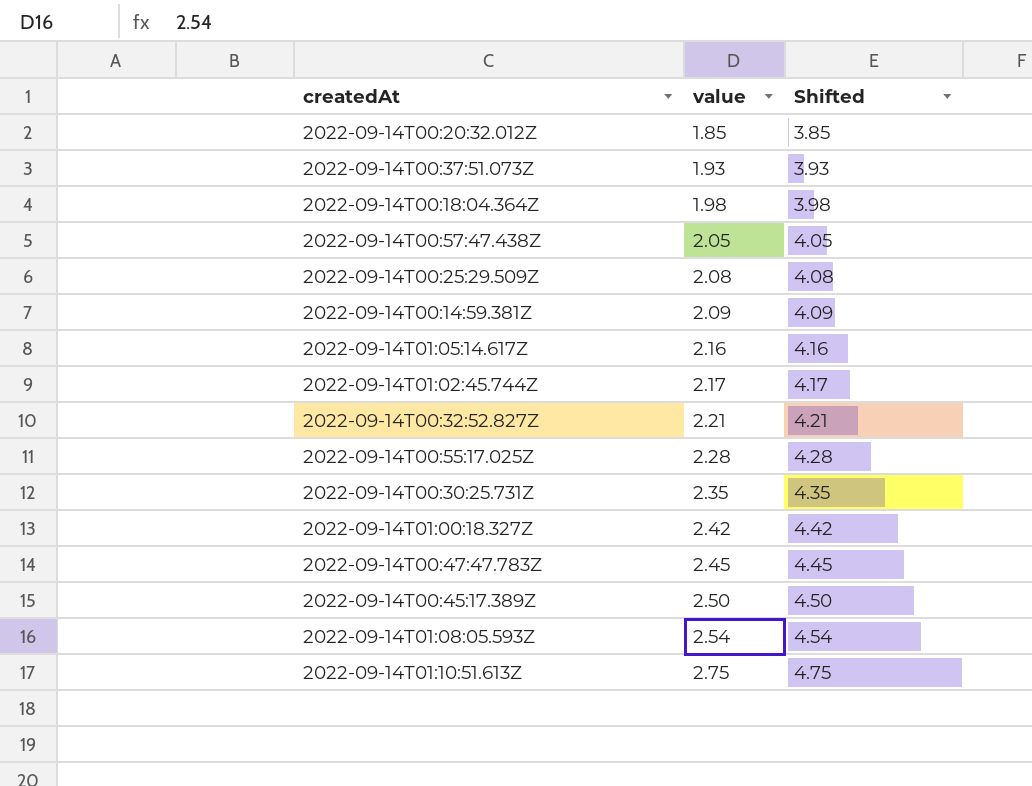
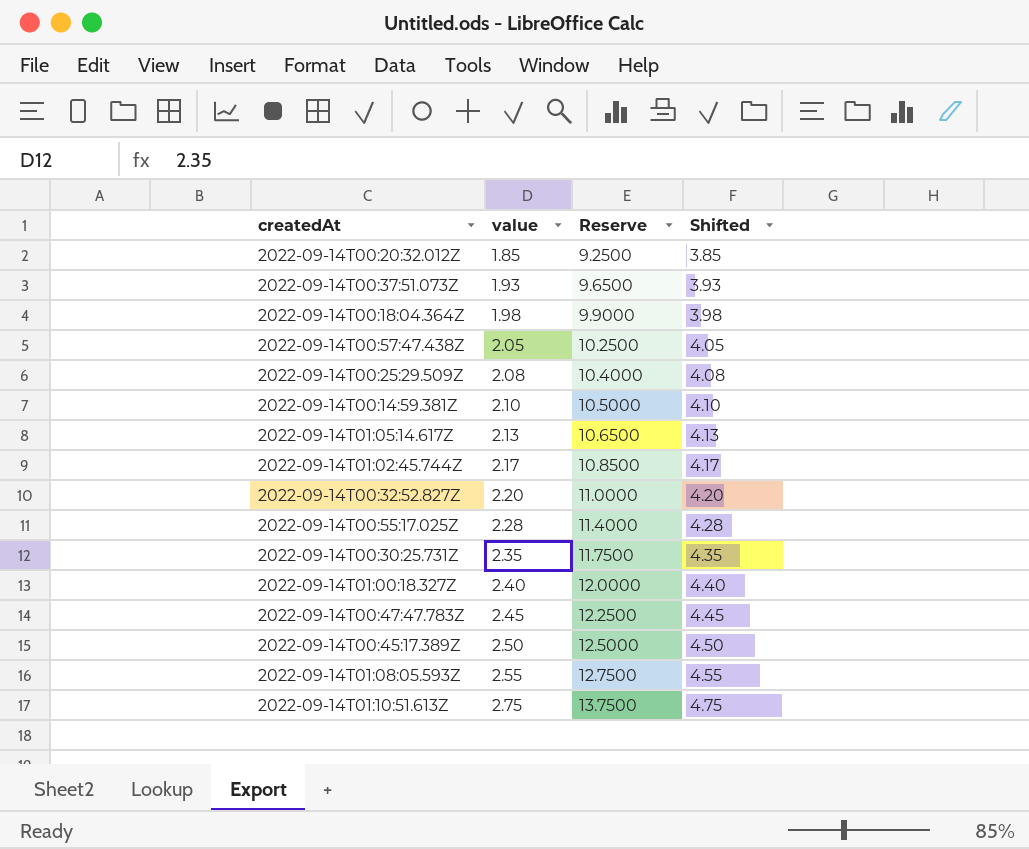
column Reserve | formula: none -> [value] * 5
2022-09-14T00:14:59.381Z | value: 2.09 -> 2.10
2022-09-14T00:14:59.381Z | Shifted: 4.09 -> 4.10
2022-09-14T01:05:14.617Z | value: 2.16 -> 2.13
2022-09-14T01:05:14.617Z | Shifted: 4.16 -> 4.13
2022-09-14T00:32:52.827Z | value: 2.21 -> 2.20
2022-09-14T00:32:52.827Z | Shifted: 4.21 -> 4.20
2022-09-14T01:00:18.327Z | value: 2.42 -> 2.40
2022-09-14T01:00:18.327Z | Shifted: 4.42 -> 4.40
2022-09-14T01:08:05.593Z | value: 2.54 -> 2.55
2022-09-14T01:08:05.593Z | Shifted: 4.54 -> 4.55

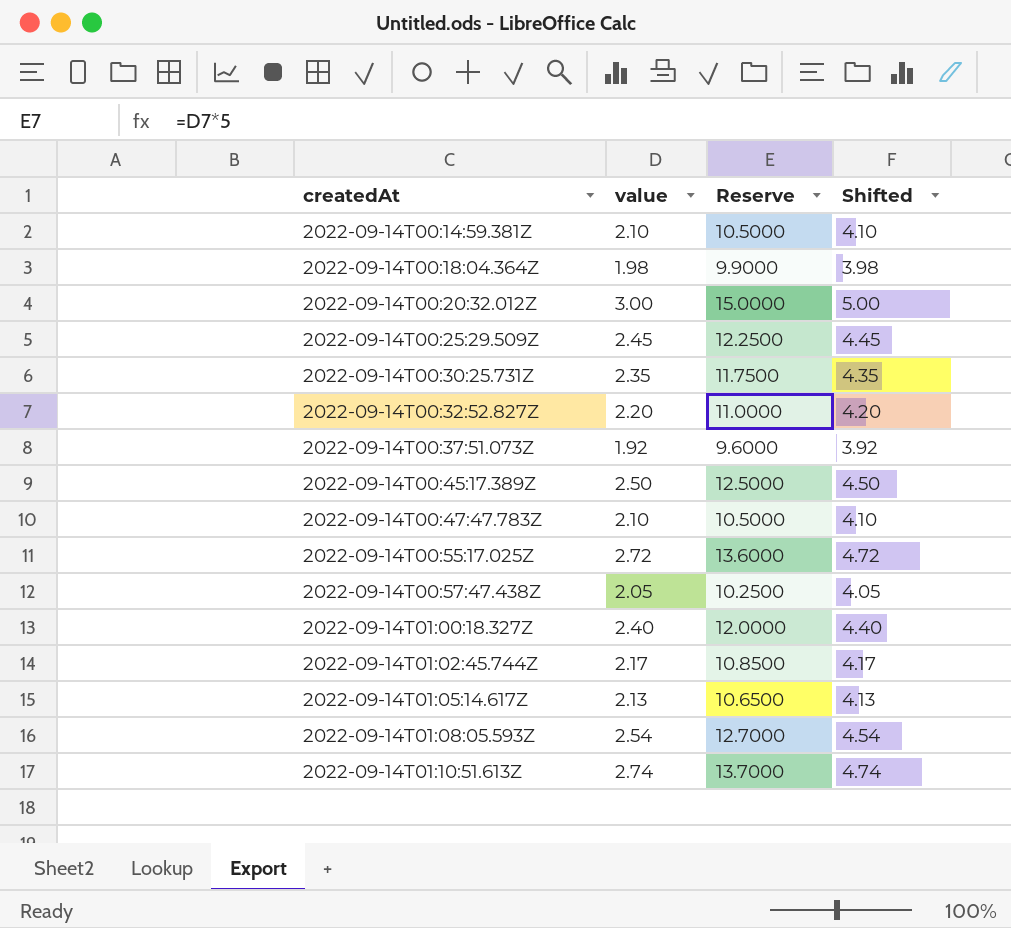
row order: value ascending -> createdAt ascending
2022-09-14T00:20:32.012Z | value: 1.85 -> 3.00
2022-09-14T00:20:32.012Z | Reserve: 9.2500 -> 15.0000
2022-09-14T00:20:32.012Z | Shifted: 3.85 -> 5.00
2022-09-14T00:25:29.509Z | value: 2.08 -> 2.45
2022-09-14T00:25:29.509Z | Reserve: 10.4000 -> 12.2500
2022-09-14T00:25:29.509Z | Shifted: 4.08 -> 4.45
2022-09-14T00:37:51.073Z | value: 1.93 -> 1.92
2022-09-14T00:37:51.073Z | Reserve: 9.6500 -> 9.6000
2022-09-14T00:37:51.073Z | Shifted: 3.93 -> 3.92
2022-09-14T00:47:47.783Z | value: 2.45 -> 2.10
2022-09-14T00:47:47.783Z | Reserve: 12.2500 -> 10.5000
2022-09-14T00:47:47.783Z | Shifted: 4.45 -> 4.10
2022-09-14T00:55:17.025Z | value: 2.28 -> 2.72
2022-09-14T00:55:17.025Z | Reserve: 11.4000 -> 13.6000
2022-09-14T00:55:17.025Z | Shifted: 4.28 -> 4.72
2022-09-14T01:08:05.593Z | value: 2.55 -> 2.54
2022-09-14T01:08:05.593Z | Reserve: 12.7500 -> 12.7000
2022-09-14T01:08:05.593Z | Shifted: 4.55 -> 4.54
2022-09-14T01:10:51.613Z | value: 2.75 -> 2.74
2022-09-14T01:10:51.613Z | Reserve: 13.7500 -> 13.7000
2022-09-14T01:10:51.613Z | Shifted: 4.75 -> 4.74

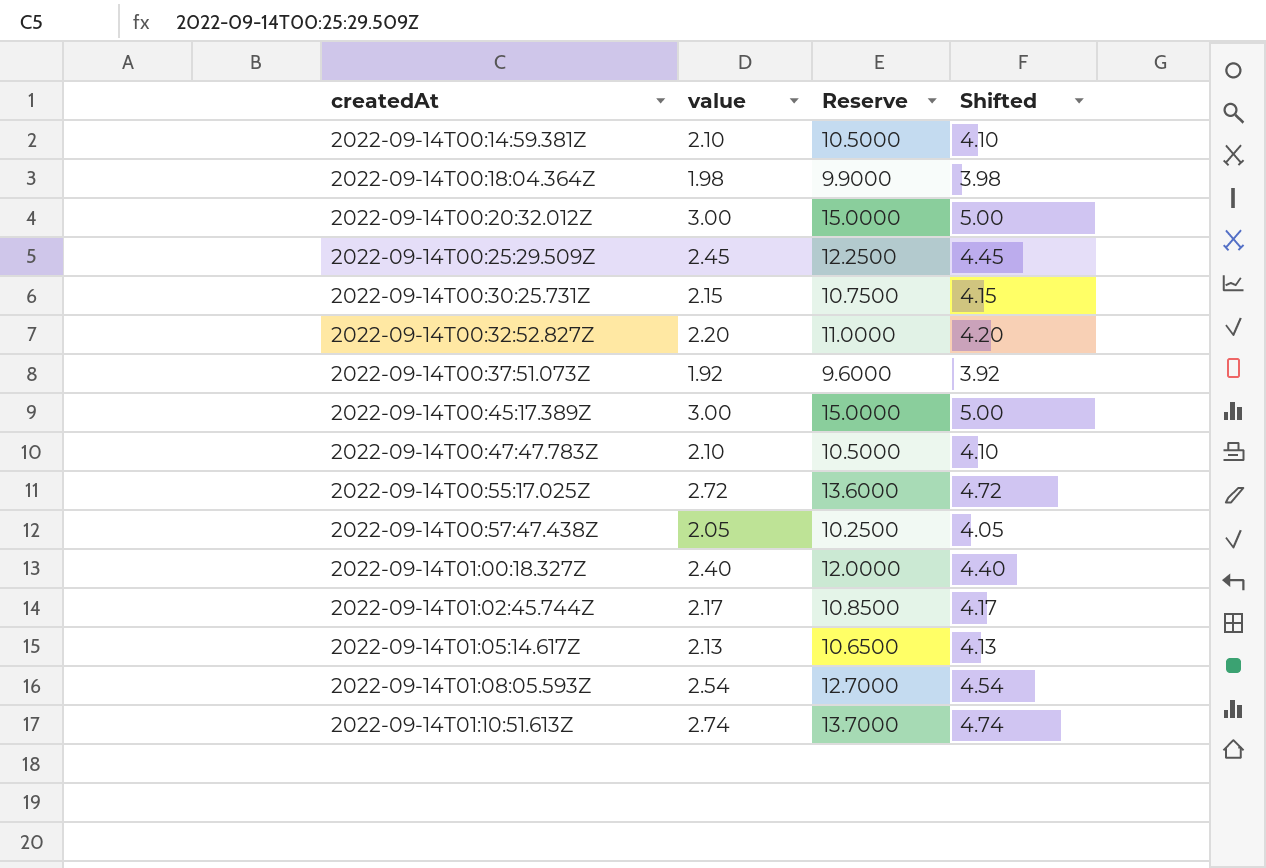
2022-09-14T00:30:25.731Z | value: 2.35 -> 2.15
2022-09-14T00:30:25.731Z | Reserve: 11.7500 -> 10.7500
2022-09-14T00:30:25.731Z | Shifted: 4.35 -> 4.15
2022-09-14T00:45:17.389Z | value: 2.50 -> 3.00
2022-09-14T00:45:17.389Z | Reserve: 12.5000 -> 15.0000
2022-09-14T00:45:17.389Z | Shifted: 4.50 -> 5.00

